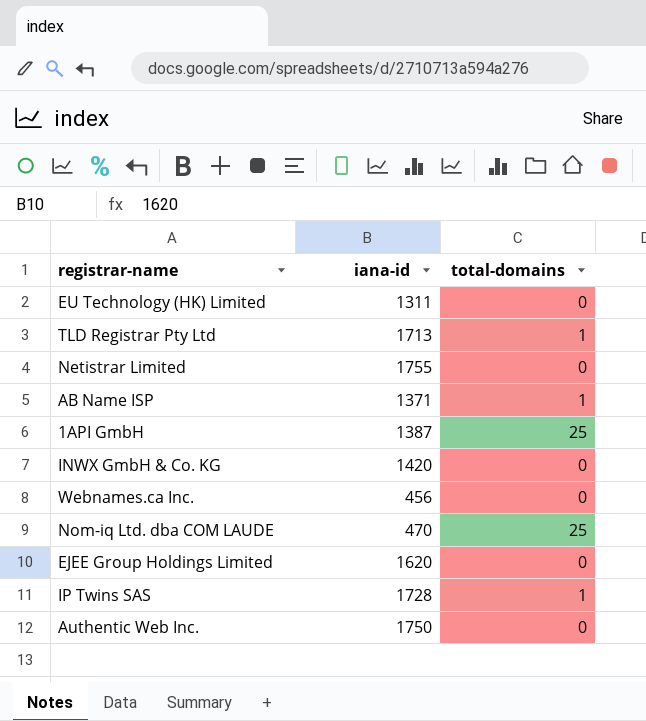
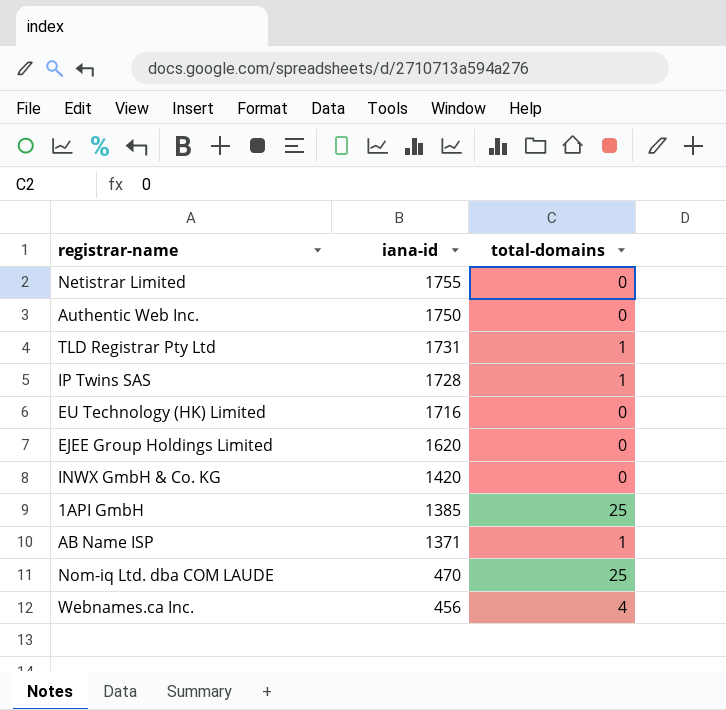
row order: none -> iana-id descending
TLD Registrar Pty Ltd | iana-id: 1713 -> 1731
EU Technology (HK) Limited | iana-id: 1311 -> 1716
1API GmbH | iana-id: 1387 -> 1385
Webnames.ca Inc. | total-domains: 0 -> 4

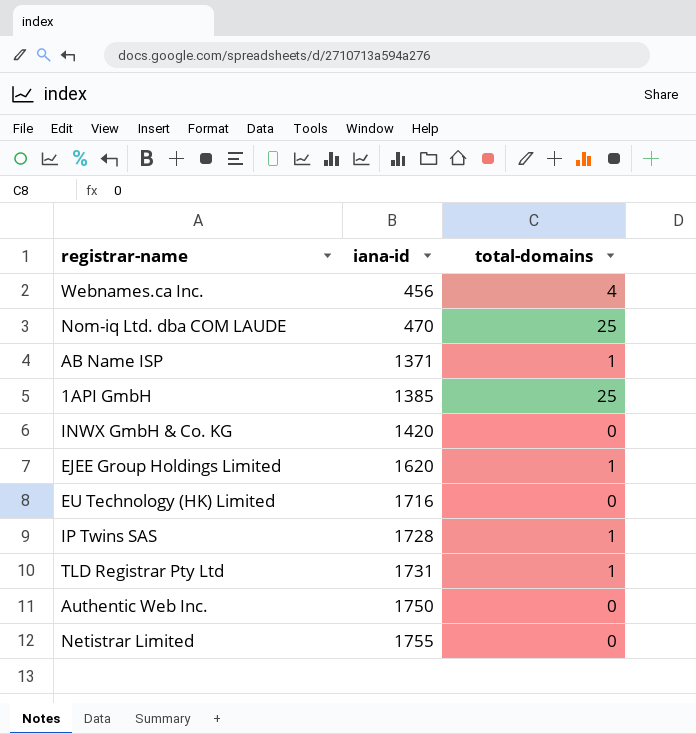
row order: iana-id descending -> iana-id ascending
EJEE Group Holdings Limited | total-domains: 0 -> 1

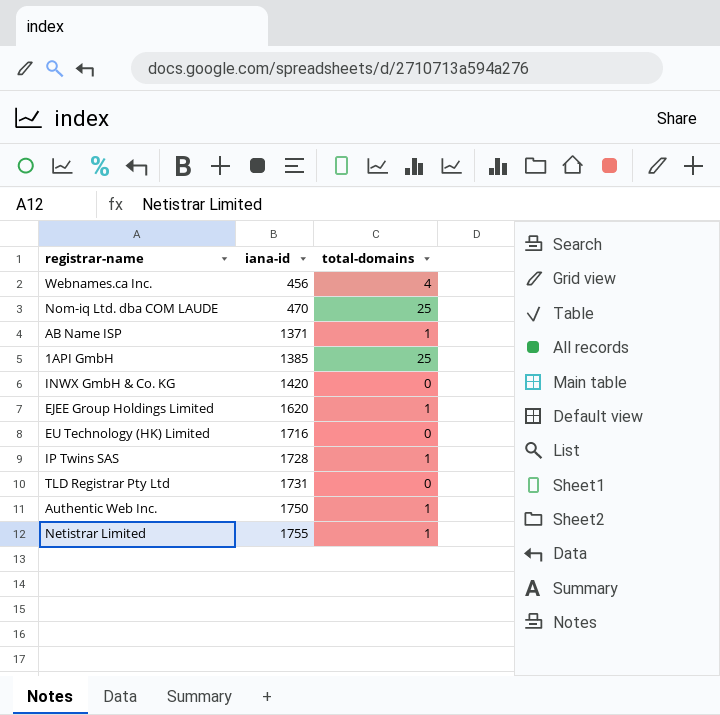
TLD Registrar Pty Ltd | total-domains: 1 -> 0
Authentic Web Inc. | total-domains: 0 -> 1
Netistrar Limited | total-domains: 0 -> 1

